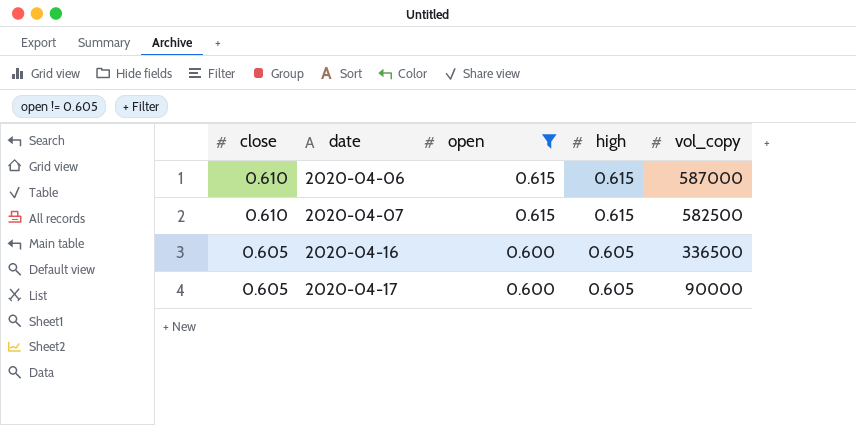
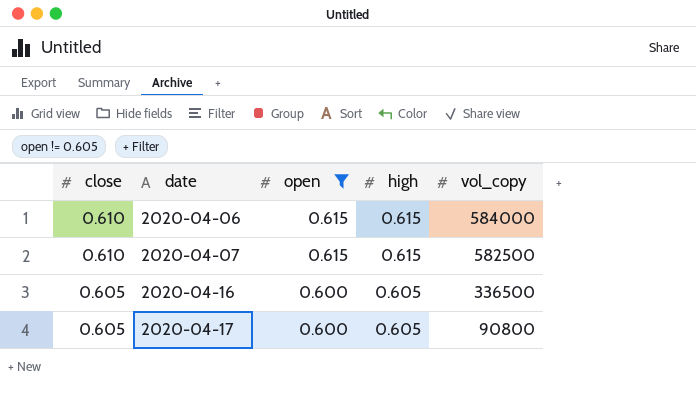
2020-04-06 | vol_copy: 587000 -> 584000
2020-04-17 | vol_copy: 90000 -> 90800

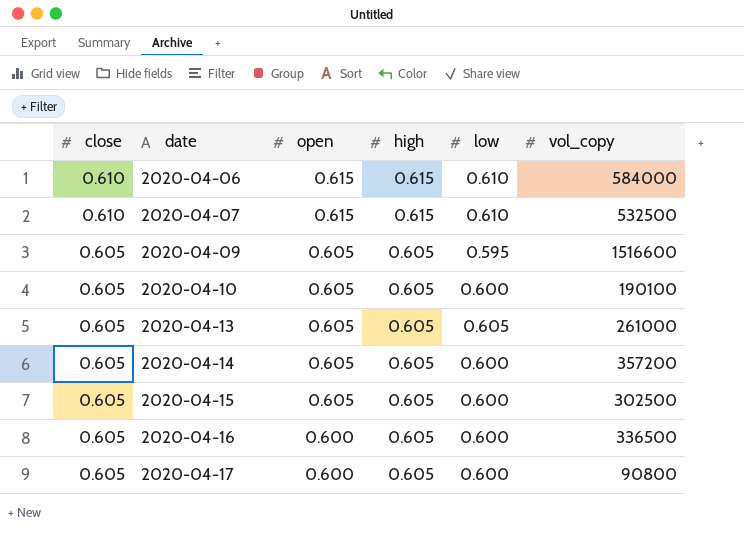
filter: open != 0.605 -> none
column low | position: none -> 5
2020-04-07 | vol_copy: 582500 -> 532500

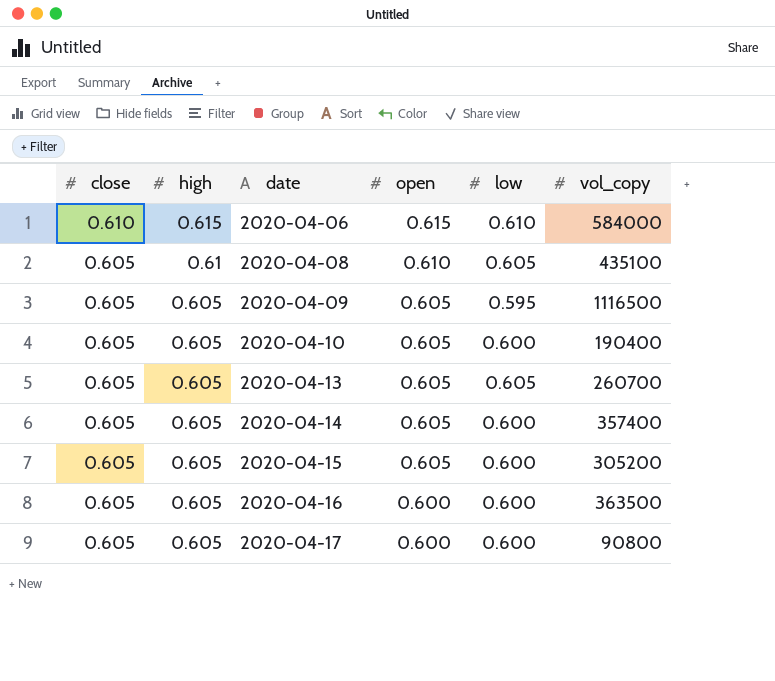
column high | position: 4 -> 2
row 2020-04-07: 0.610 | 0.615 | 0.615 | 0.610 | 532500 -> none
row 2020-04-08: none -> 0.605 | 0.61 | 0.610 | 0.605 | 435100
2020-04-09 | vol_copy: 1516600 -> 1116500
2020-04-10 | vol_copy: 190100 -> 190400
2020-04-13 | vol_copy: 261000 -> 260700
2020-04-14 | vol_copy: 357200 -> 357400
2020-04-15 | vol_copy: 302500 -> 305200
2020-04-16 | vol_copy: 336500 -> 363500

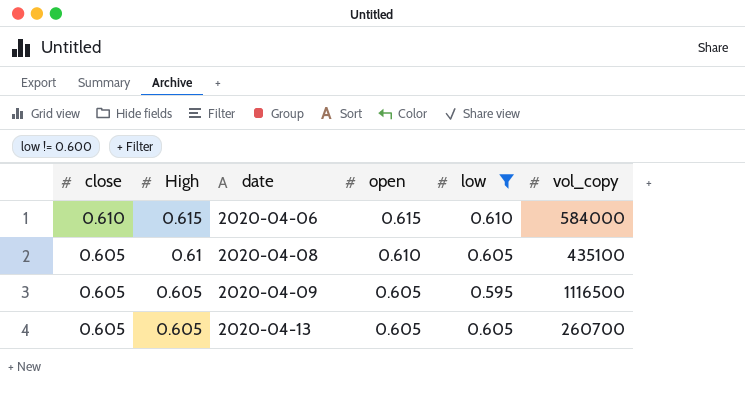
filter: none -> low != 0.600
column name: high -> High

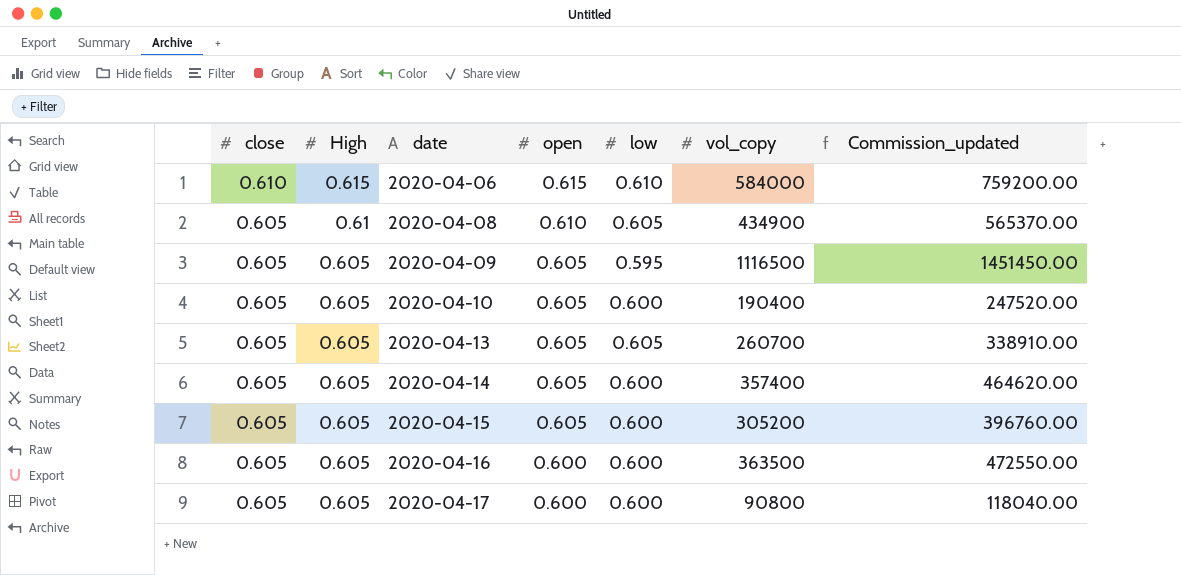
filter: low != 0.600 -> none
column Commission_updated | formula: none -> [vol_copy] * 1.3
2020-04-08 | vol_copy: 435100 -> 434900

